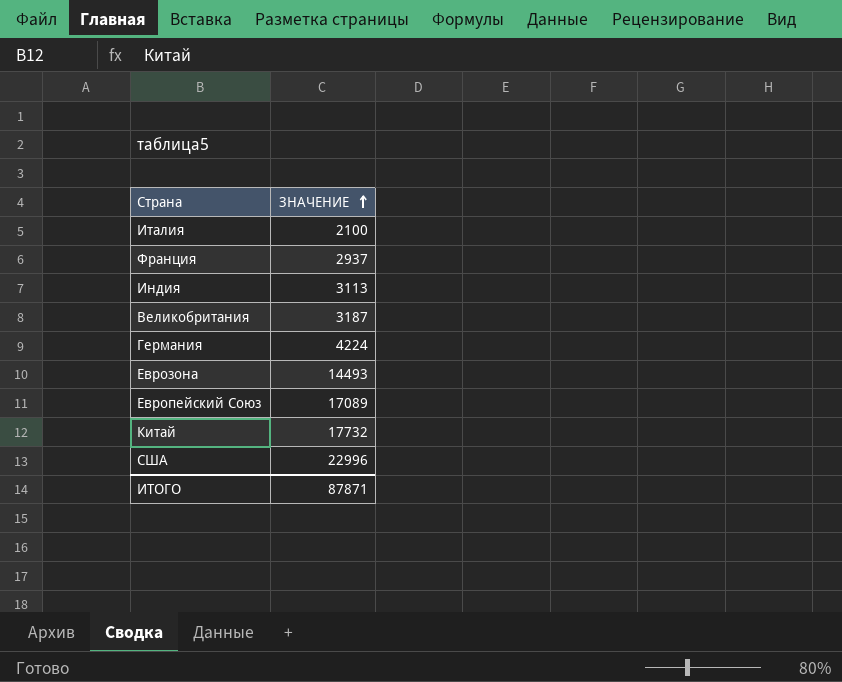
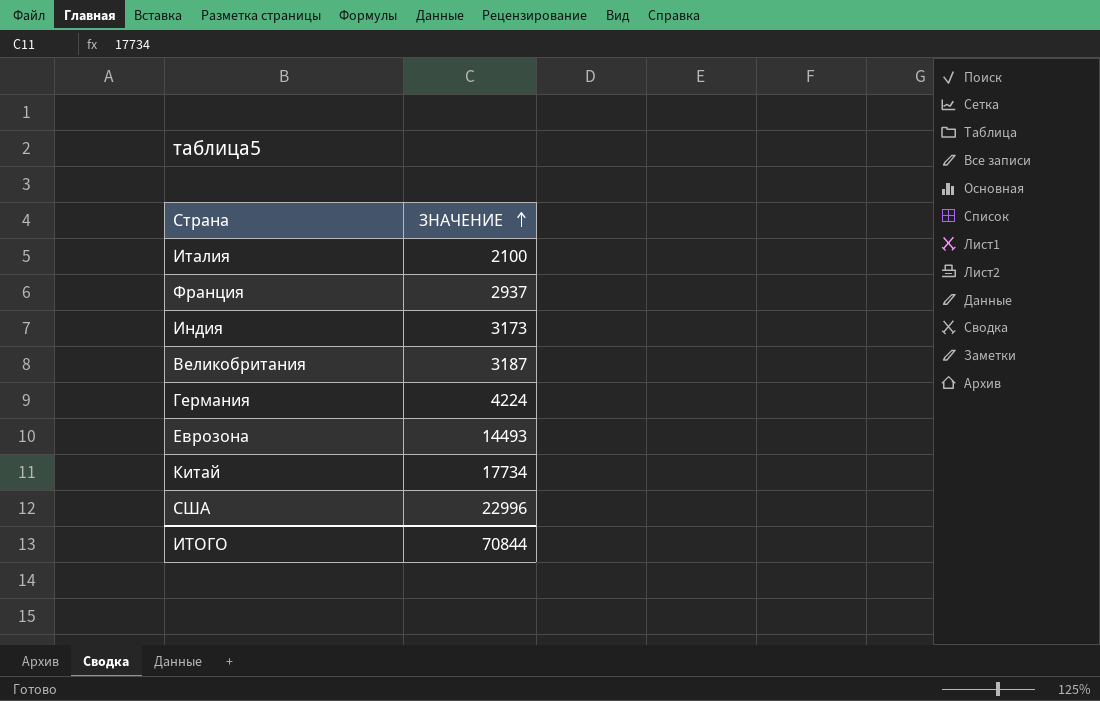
row Европейский Союз: 17089 -> none
Индия | ЗНАЧЕНИЕ: 3113 -> 3173
Китай | ЗНАЧЕНИЕ: 17732 -> 17734
ИТОГО | ЗНАЧЕНИЕ: 87871 -> 70844

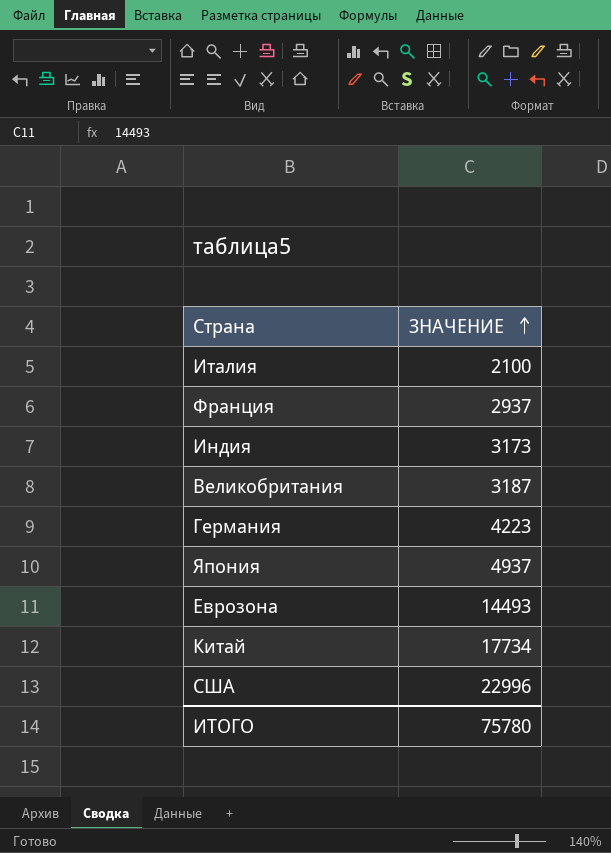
Германия | ЗНАЧЕНИЕ: 4224 -> 4223
row Япония: none -> 4937
ИТОГО | ЗНАЧЕНИЕ: 70844 -> 75780

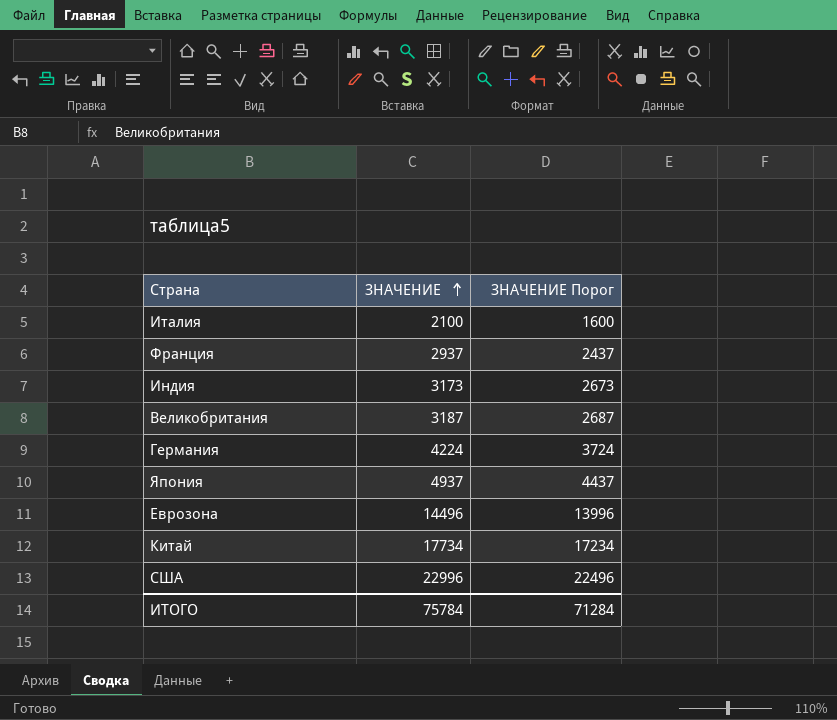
column ЗНАЧЕНИЕ Порог | formula: none -> [ЗНАЧЕНИЕ] - 500
Германия | ЗНАЧЕНИЕ: 4223 -> 4224
Еврозона | ЗНАЧЕНИЕ: 14493 -> 14496
ИТОГО | ЗНАЧЕНИЕ: 75780 -> 75784

